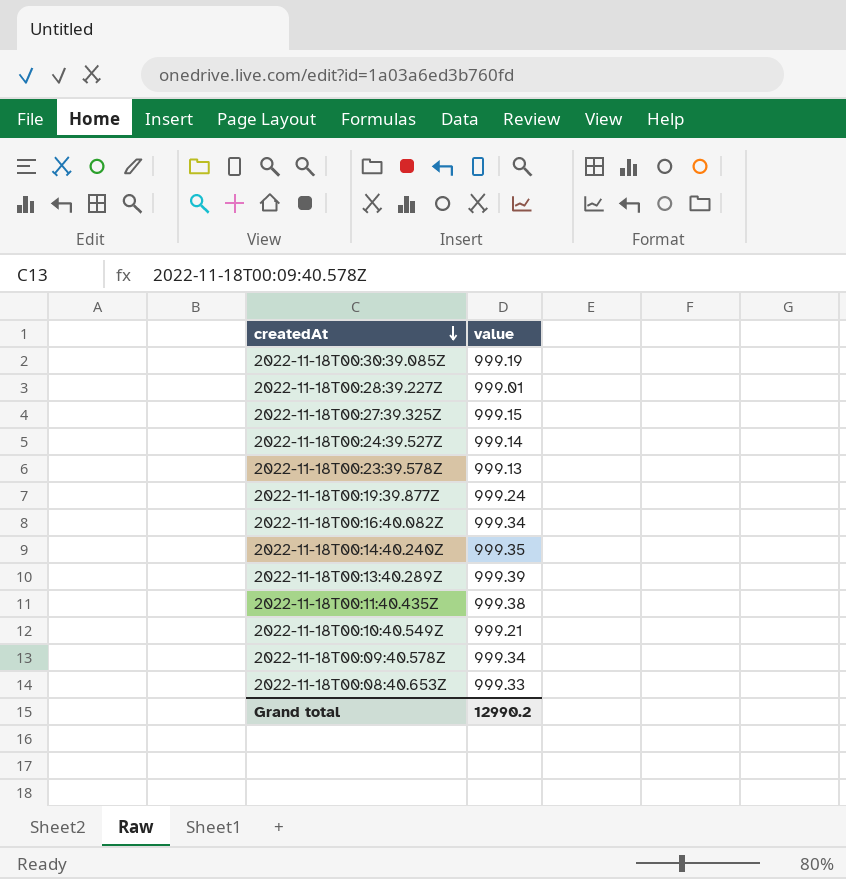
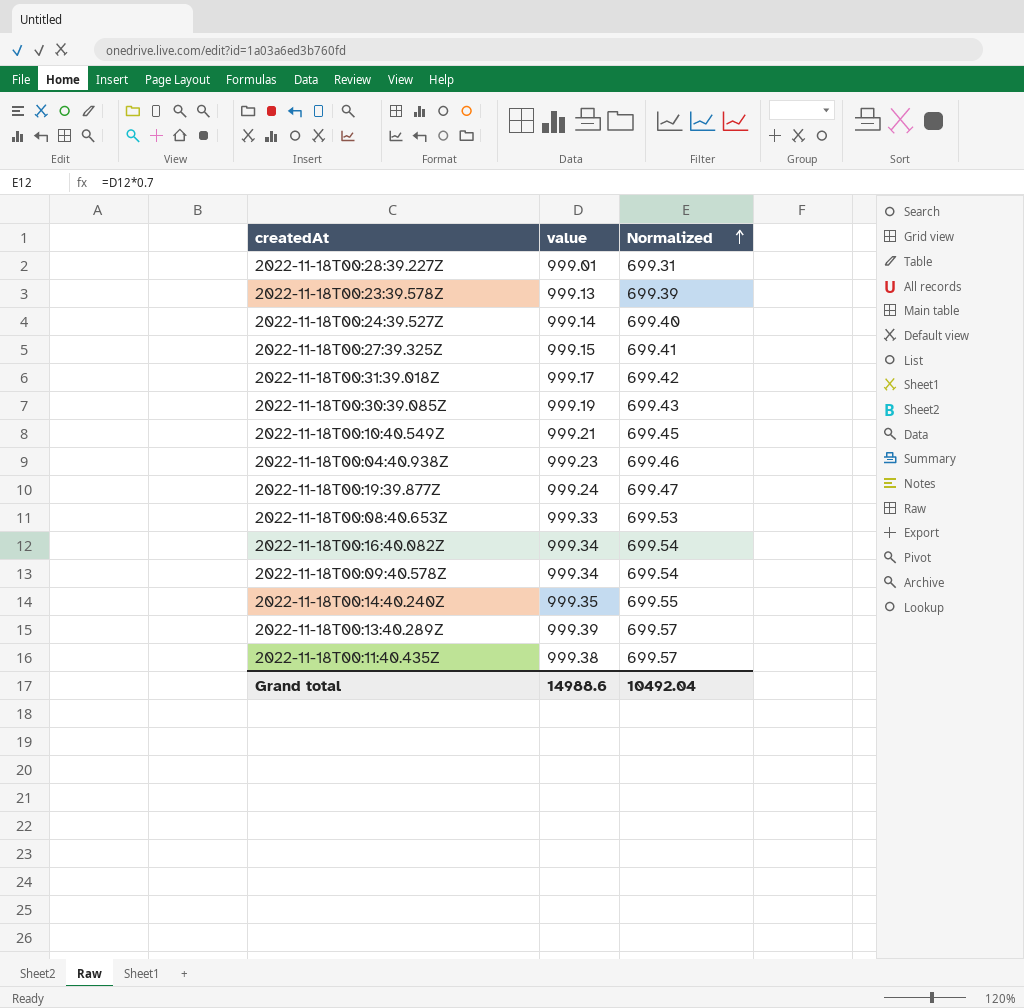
row order: createdAt descending -> Normalized ascending
column Normalized | formula: none -> [value] * 0.7
row 2022-11-18T00:31:39.018Z: none -> 999.17 | 699.42
row 2022-11-18T00:04:40.938Z: none -> 999.23 | 699.46
Grand total | value: 12990.2 -> 14988.6

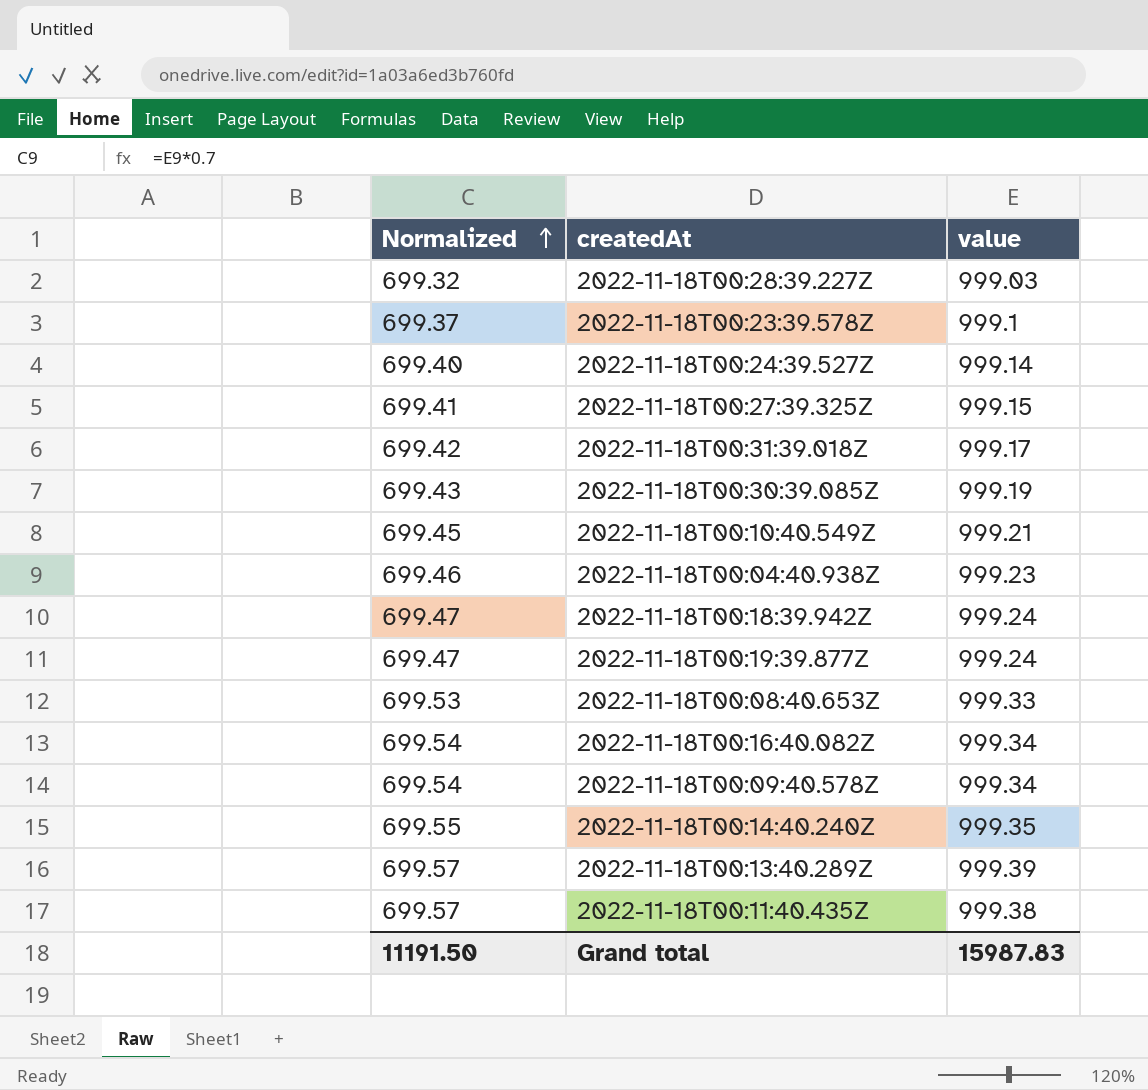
column Normalized | position: 3 -> 1
2022-11-18T00:28:39.227Z | Normalized: 699.31 -> 699.32
2022-11-18T00:28:39.227Z | value: 999.01 -> 999.03
2022-11-18T00:23:39.578Z | Normalized: 699.39 -> 699.37
2022-11-18T00:23:39.578Z | value: 999.13 -> 999.1
row 2022-11-18T00:18:39.942Z: none -> 699.47 | 999.24
Grand total | Normalized: 10492.04 -> 11191.50
Grand total | value: 14988.6 -> 15987.83

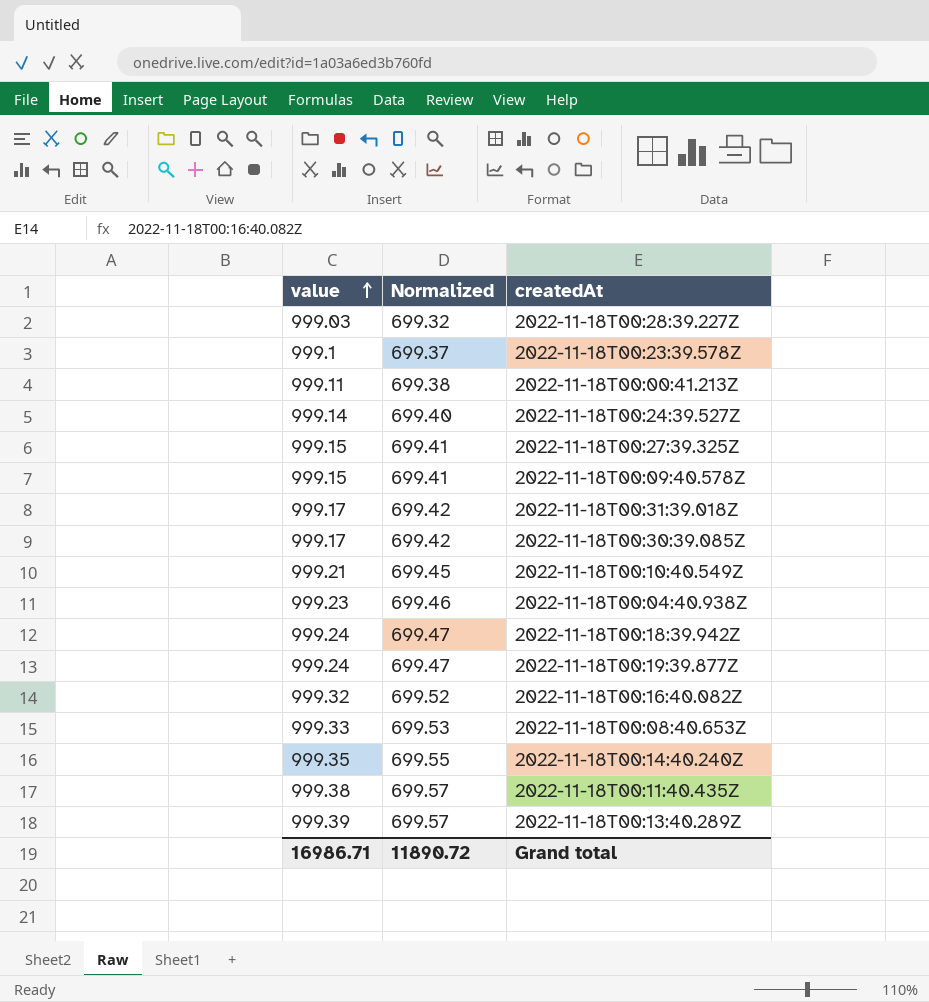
row order: Normalized ascending -> value ascending
column value | position: 3 -> 1
row 2022-11-18T00:00:41.213Z: none -> 999.11 | 699.38
2022-11-18T00:09:40.578Z | value: 999.34 -> 999.15
2022-11-18T00:09:40.578Z | Normalized: 699.54 -> 699.41
2022-11-18T00:30:39.085Z | value: 999.19 -> 999.17
2022-11-18T00:30:39.085Z | Normalized: 699.43 -> 699.42
2022-11-18T00:16:40.082Z | value: 999.34 -> 999.32
2022-11-18T00:16:40.082Z | Normalized: 699.54 -> 699.52
Grand total | value: 15987.83 -> 16986.71
Grand total | Normalized: 11191.50 -> 11890.72

